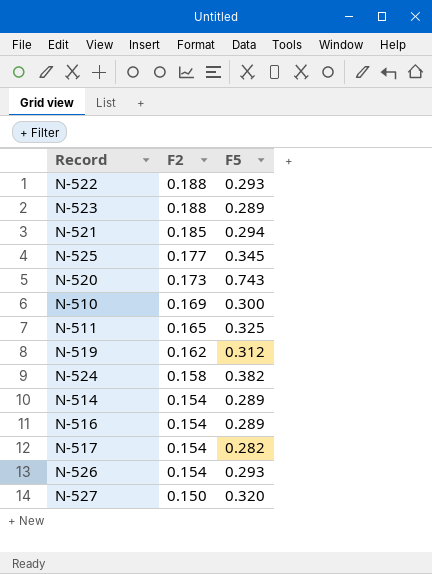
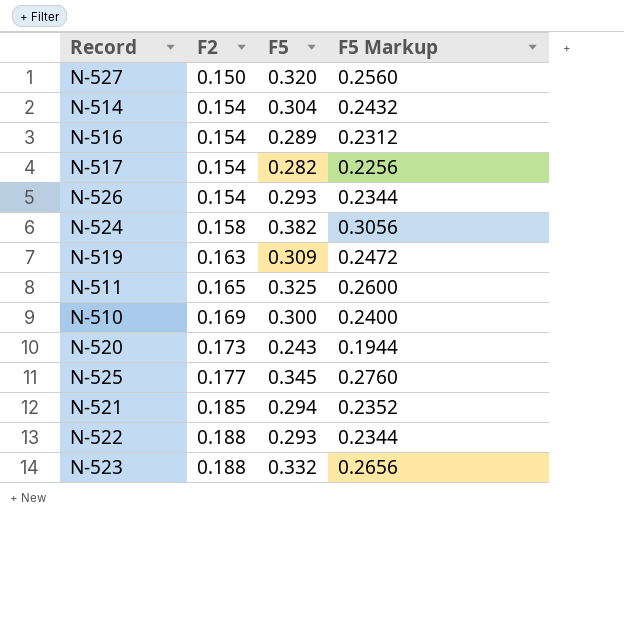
row order: F2 descending -> F2 ascending
column F5 Markup | formula: none -> [F5] * 0.8
N-514 | F5: 0.289 -> 0.304
N-519 | F2: 0.162 -> 0.163
N-519 | F5: 0.312 -> 0.309
N-520 | F5: 0.743 -> 0.243
N-523 | F5: 0.289 -> 0.332

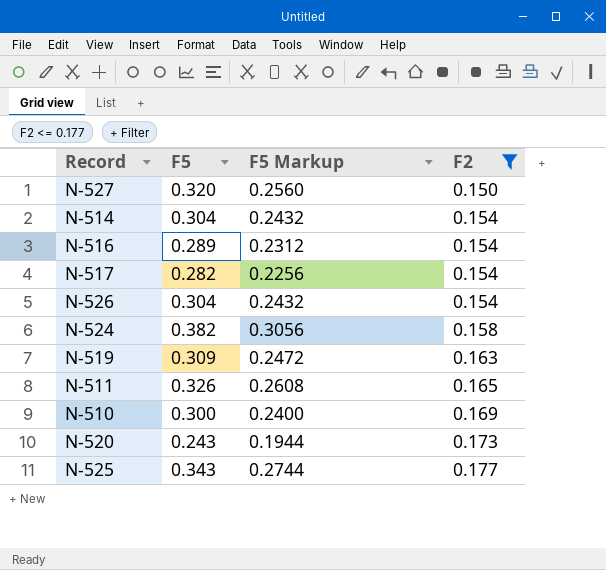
filter: none -> F2 <= 0.177
column F2 | position: 2 -> 4
N-526 | F5: 0.293 -> 0.304
N-526 | F5 Markup: 0.2344 -> 0.2432
N-511 | F5: 0.325 -> 0.326
N-511 | F5 Markup: 0.2600 -> 0.2608
N-525 | F5: 0.345 -> 0.343
N-525 | F5 Markup: 0.2760 -> 0.2744

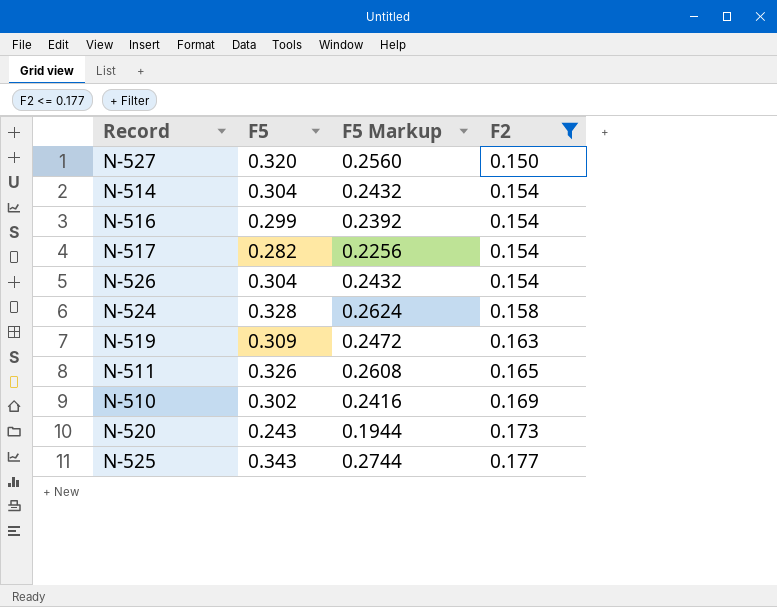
N-516 | F5: 0.289 -> 0.299
N-516 | F5 Markup: 0.2312 -> 0.2392
N-524 | F5: 0.382 -> 0.328
N-524 | F5 Markup: 0.3056 -> 0.2624
N-510 | F5: 0.300 -> 0.302
N-510 | F5 Markup: 0.2400 -> 0.2416

